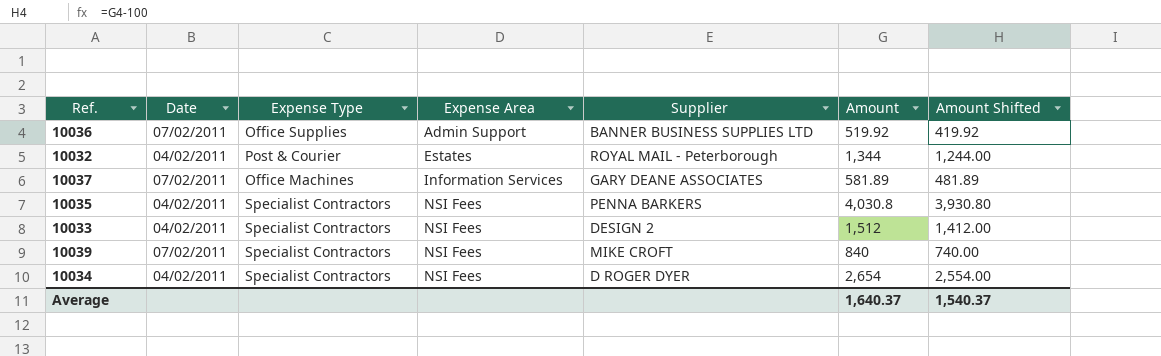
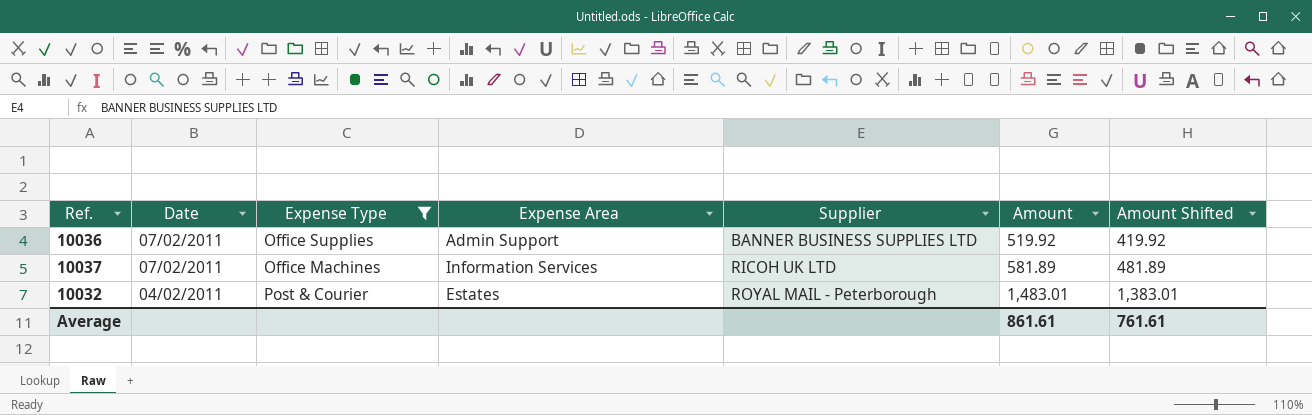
filter: none -> Expense Type != Specialist Contractors
row order: Expense Area ascending -> Date descending
10037 | Supplier: GARY DEANE ASSOCIATES -> RICOH UK LTD
10032 | Amount: 1,344 -> 1,483.01
10032 | Amount Shifted: 1,244.00 -> 1,383.01
Average | Amount: 1,640.37 -> 861.61
Average | Amount Shifted: 1,540.37 -> 761.61

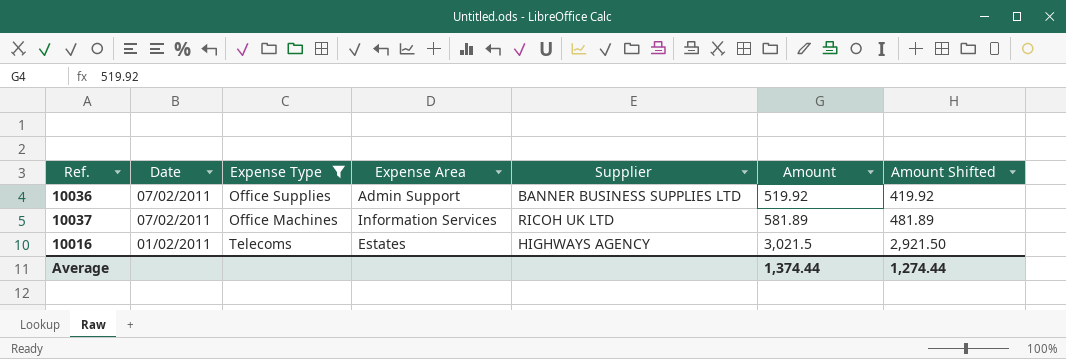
row 10032: 04/02/2011 | Post & Courier | Estates | ROYAL MAIL - Peterborough | 1,483.01 | 1,383.01 -> none
row 10016: none -> 01/02/2011 | Telecoms | Estates | HIGHWAYS AGENCY | 3,021.5 | 2,921.50
Average | Amount: 861.61 -> 1,374.44
Average | Amount Shifted: 761.61 -> 1,274.44

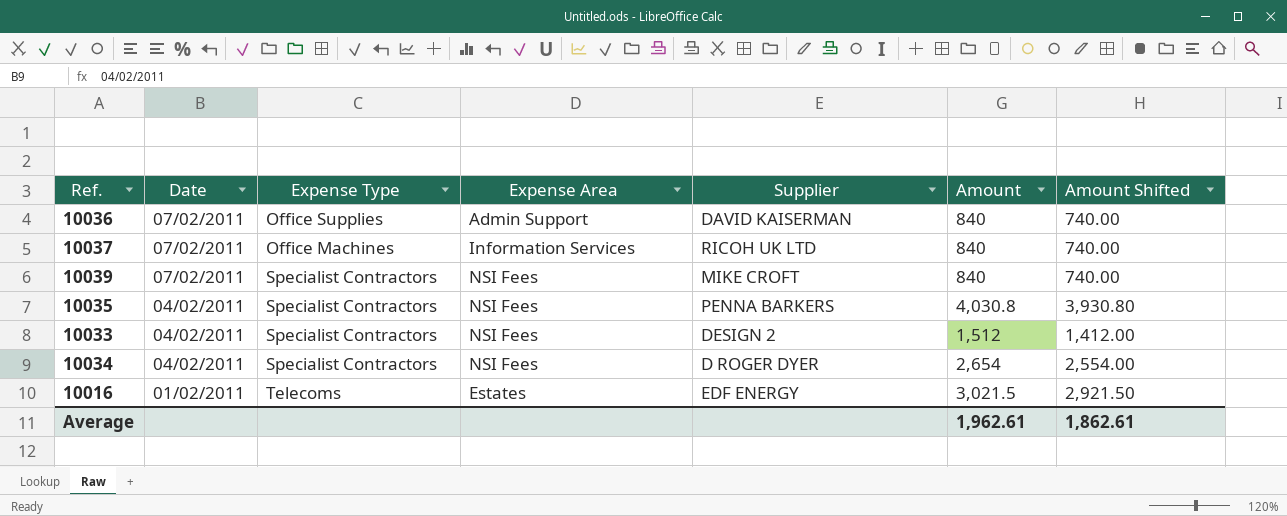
filter: Expense Type != Specialist Contractors -> none
10036 | Supplier: BANNER BUSINESS SUPPLIES LTD -> DAVID KAISERMAN
10036 | Amount: 519.92 -> 840
10036 | Amount Shifted: 419.92 -> 740.00
10037 | Amount: 581.89 -> 840
10037 | Amount Shifted: 481.89 -> 740.00
10016 | Supplier: HIGHWAYS AGENCY -> EDF ENERGY
Average | Amount: 1,374.44 -> 1,962.61
Average | Amount Shifted: 1,274.44 -> 1,862.61

